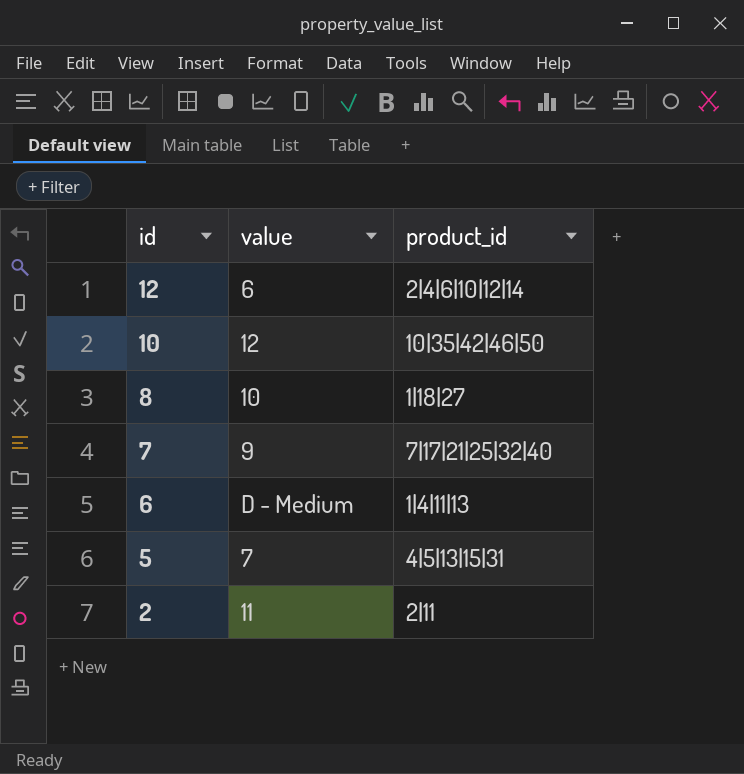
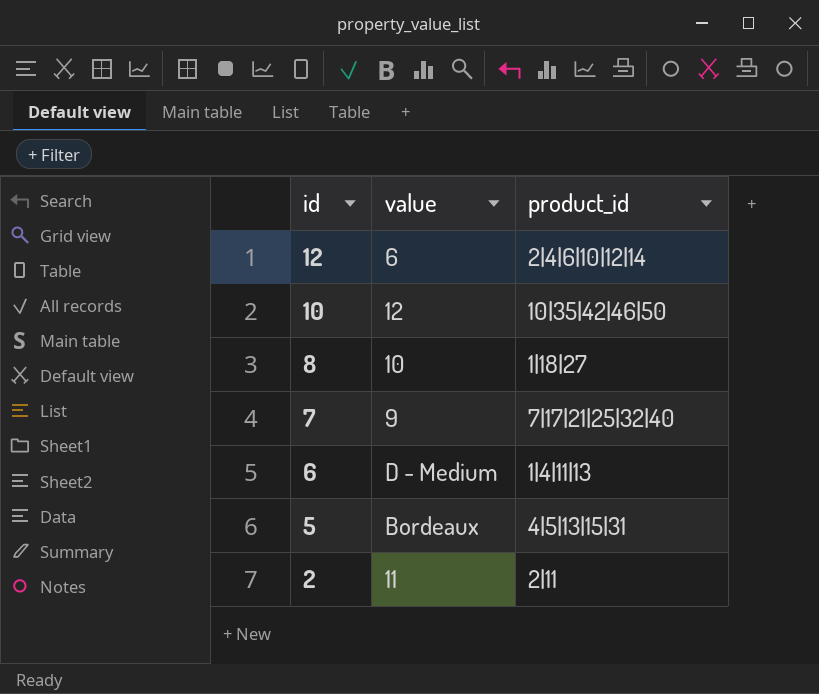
5 | value: 7 -> Bordeaux

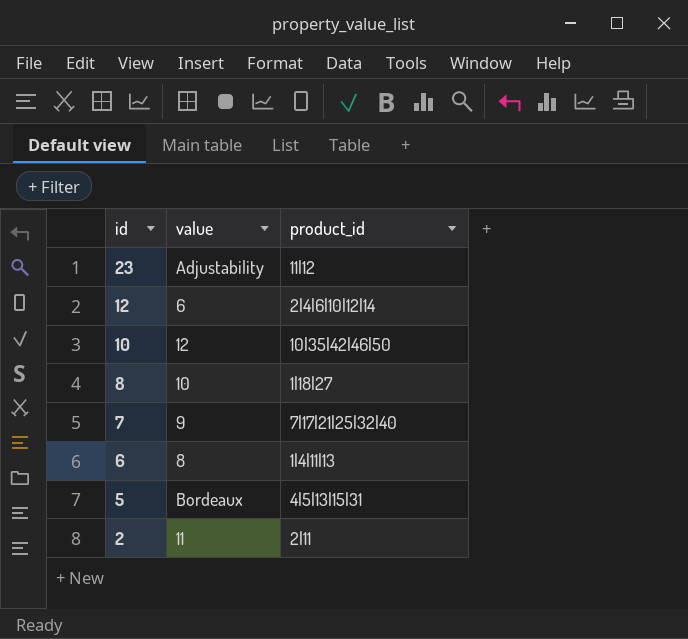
row 23: none -> Adjustability | 11|12
6 | value: D - Medium -> 8

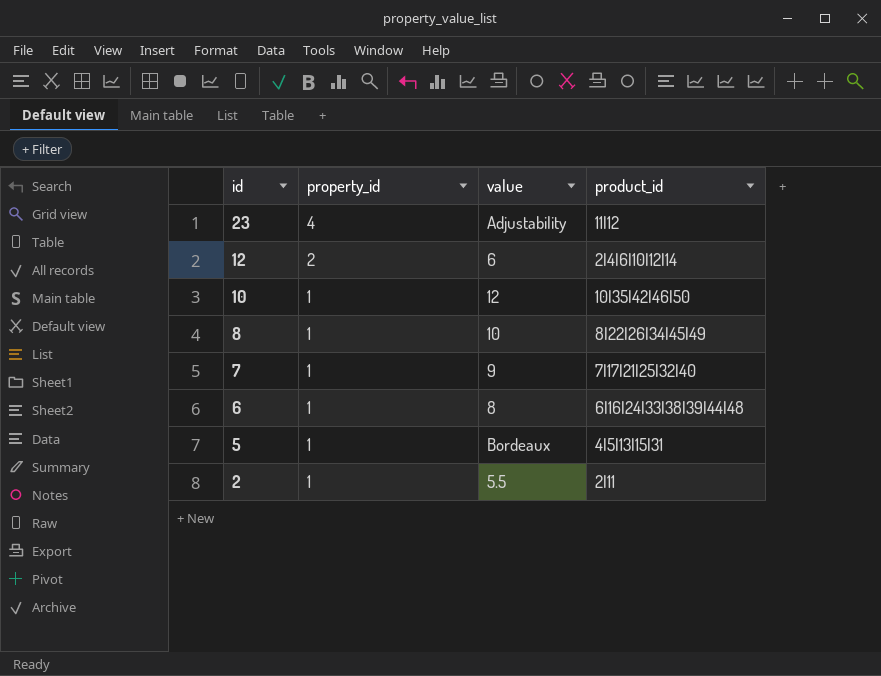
column property_id | position: none -> 2
8 | product_id: 1|18|27 -> 8|22|26|34|45|49
6 | product_id: 1|4|11|13 -> 6|16|24|33|38|39|44|48
2 | value: 11 -> 5.5

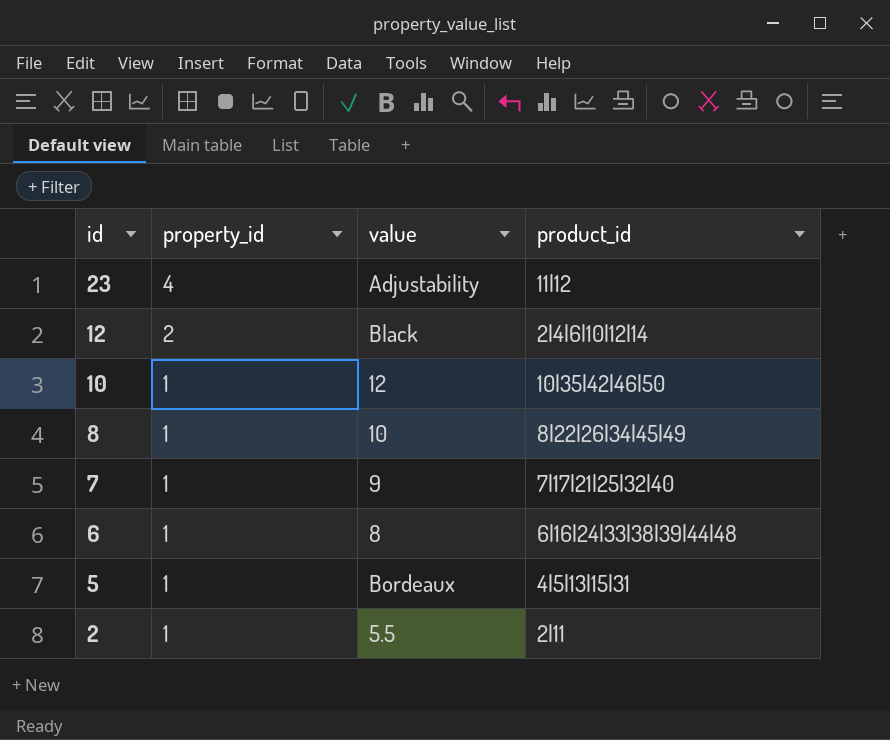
12 | value: 6 -> Black

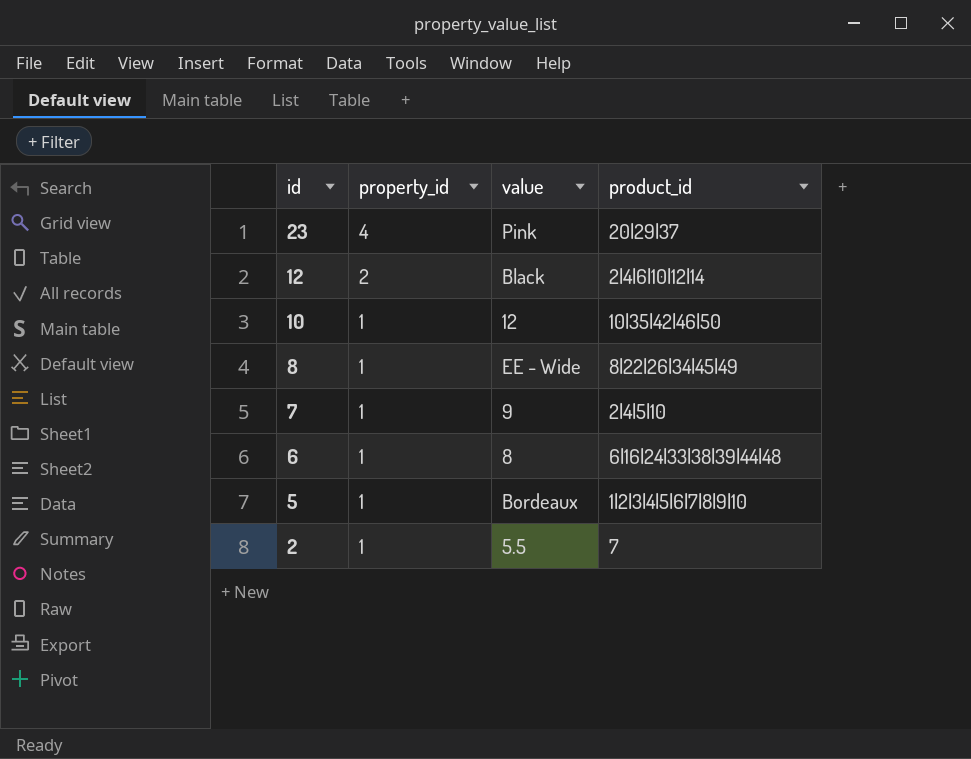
23 | value: Adjustability -> Pink
23 | product_id: 11|12 -> 20|29|37
8 | value: 10 -> EE - Wide
7 | product_id: 7|17|21|25|32|40 -> 2|4|5|10
5 | product_id: 4|5|13|15|31 -> 1|2|3|4|5|6|7|8|9|10
2 | product_id: 2|11 -> 7

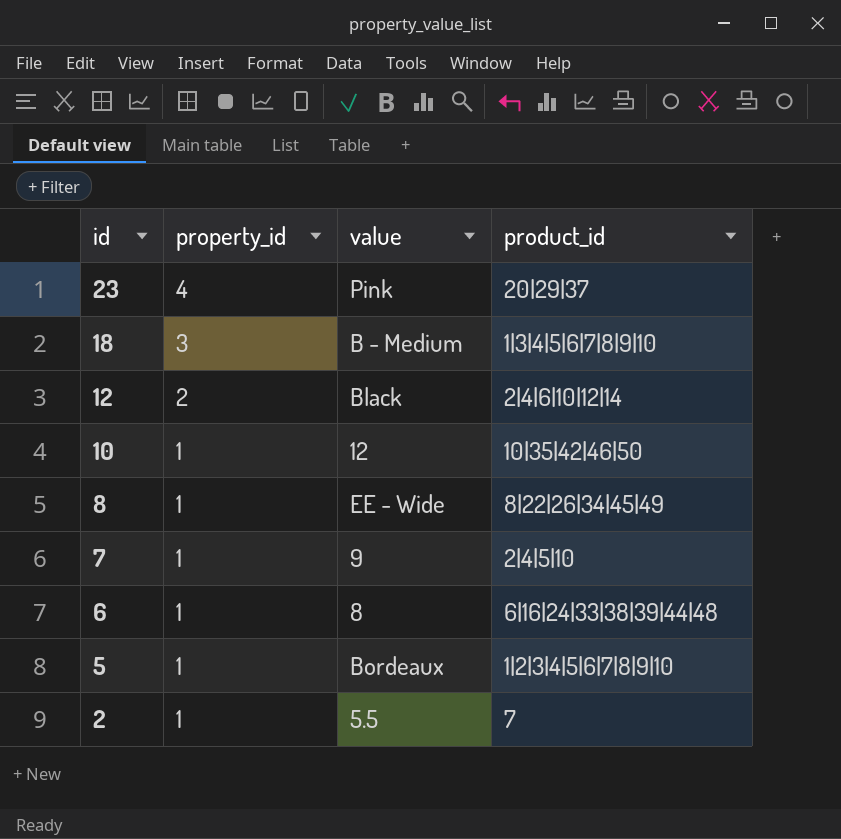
row 18: none -> 3 | B - Medium | 1|3|4|5|6|7|8|9|10

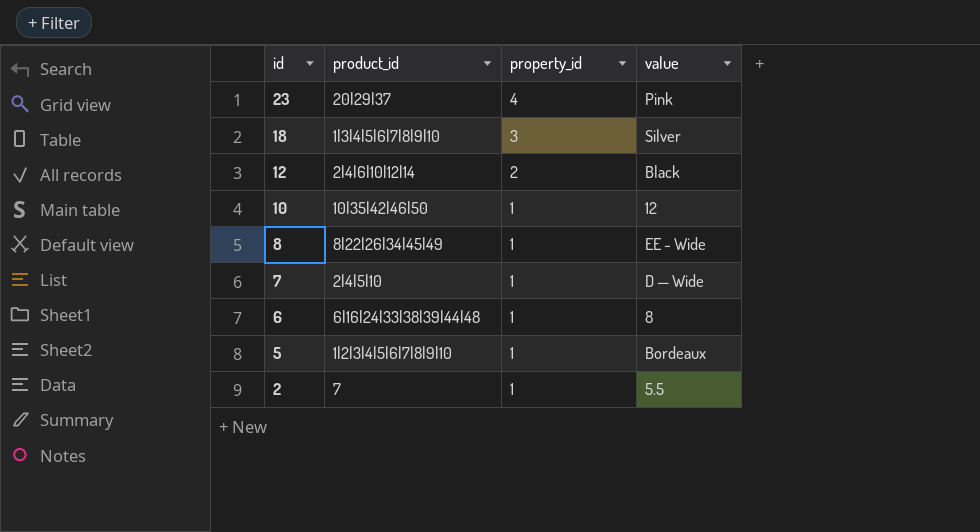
column product_id | position: 4 -> 2
18 | value: B - Medium -> Silver
7 | value: 9 -> D — Wide

